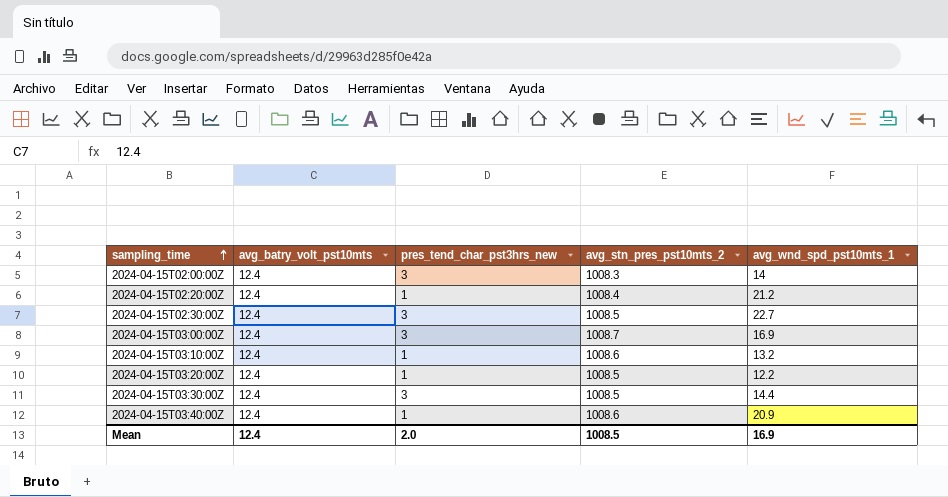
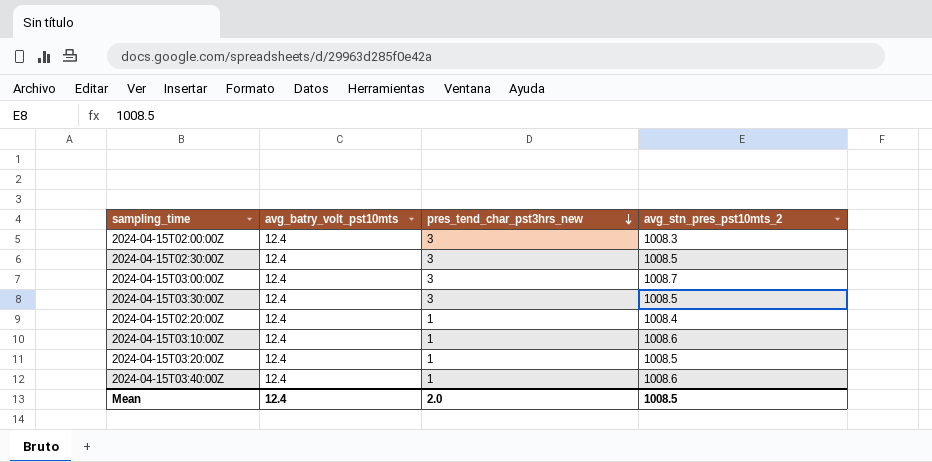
row order: sampling_time ascending -> pres_tend_char_pst3hrs_new descending
column avg_wnd_spd_pst10mts_1 | position: 5 -> none

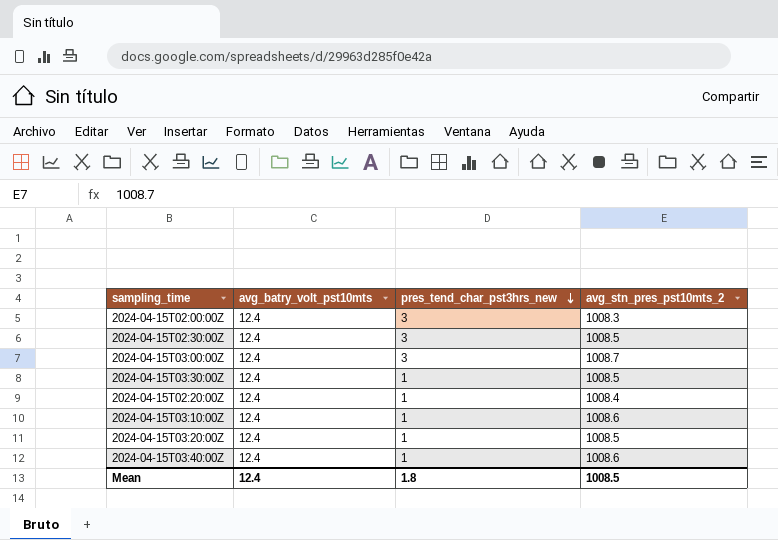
2024-04-15T03:30:00Z | pres_tend_char_pst3hrs_new: 3 -> 1
Mean | pres_tend_char_pst3hrs_new: 2.0 -> 1.8

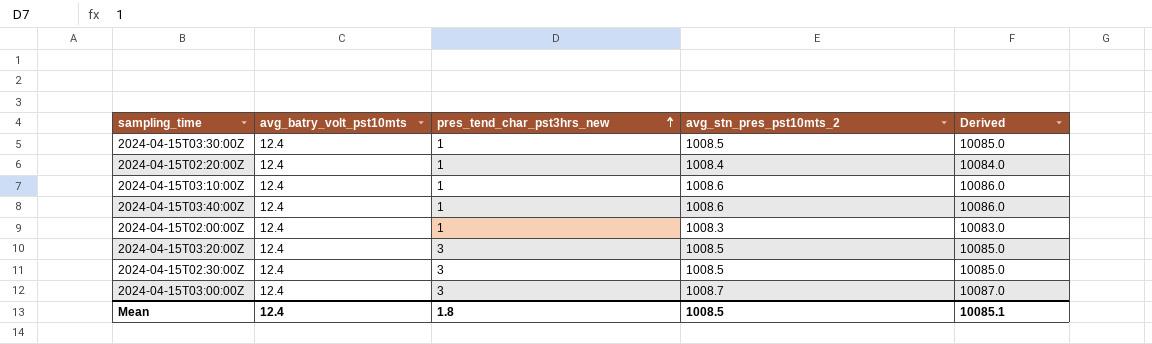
row order: pres_tend_char_pst3hrs_new descending -> pres_tend_char_pst3hrs_new ascending
column Derived | formula: none -> [avg_stn_pres_pst10mts_2] * 10
2024-04-15T02:00:00Z | pres_tend_char_pst3hrs_new: 3 -> 1
2024-04-15T03:20:00Z | pres_tend_char_pst3hrs_new: 1 -> 3

